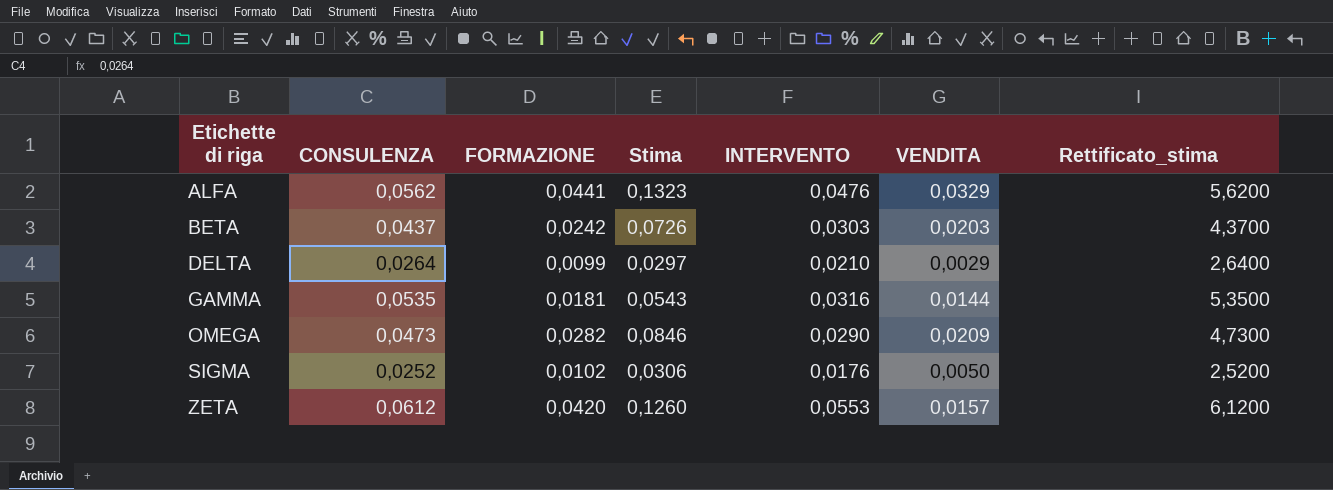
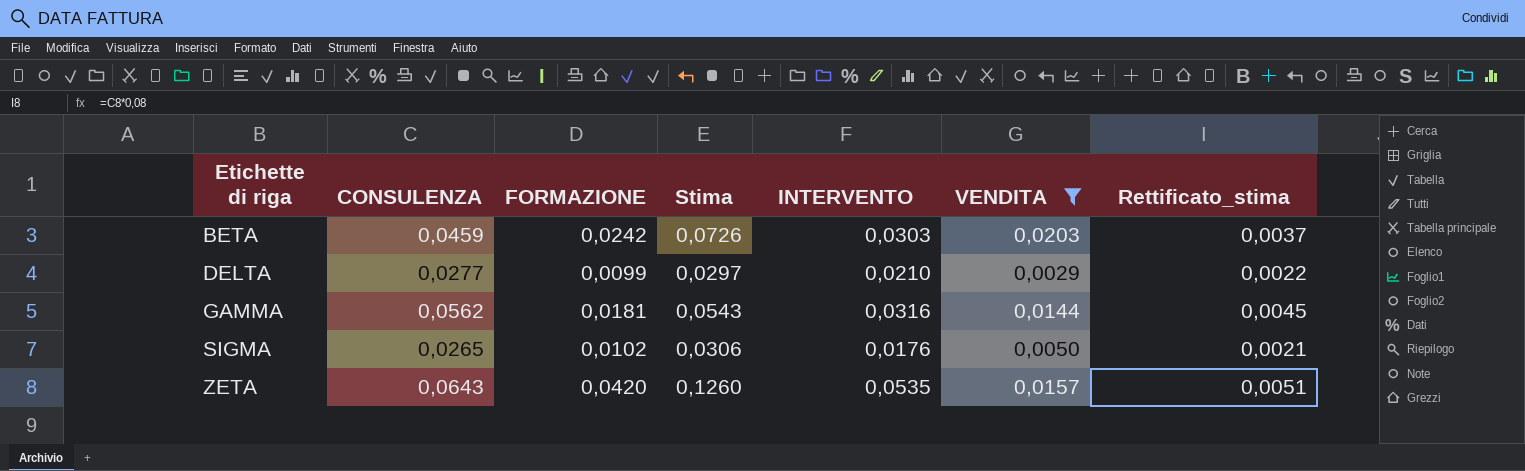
filter: none -> VENDITA <= 0,0203
column Rettificato_stima | formula: [CONSULENZA] * 100 -> [CONSULENZA] * 0,08
BETA | CONSULENZA: 0,0437 -> 0,0459
DELTA | CONSULENZA: 0,0264 -> 0,0277
GAMMA | CONSULENZA: 0,0535 -> 0,0562
SIGMA | CONSULENZA: 0,0252 -> 0,0265
ZETA | CONSULENZA: 0,0612 -> 0,0643
ZETA | INTERVENTO: 0,0553 -> 0,0535

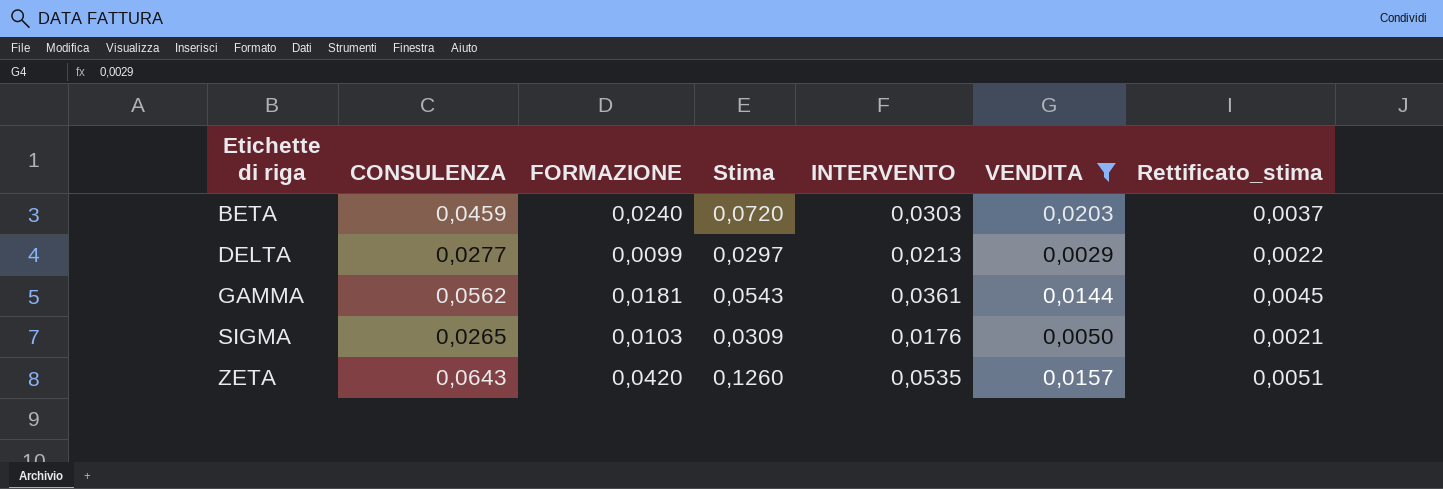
BETA | FORMAZIONE: 0,0242 -> 0,0240
BETA | Stima: 0,0726 -> 0,0720
DELTA | INTERVENTO: 0,0210 -> 0,0213
GAMMA | INTERVENTO: 0,0316 -> 0,0361
SIGMA | FORMAZIONE: 0,0102 -> 0,0103
SIGMA | Stima: 0,0306 -> 0,0309

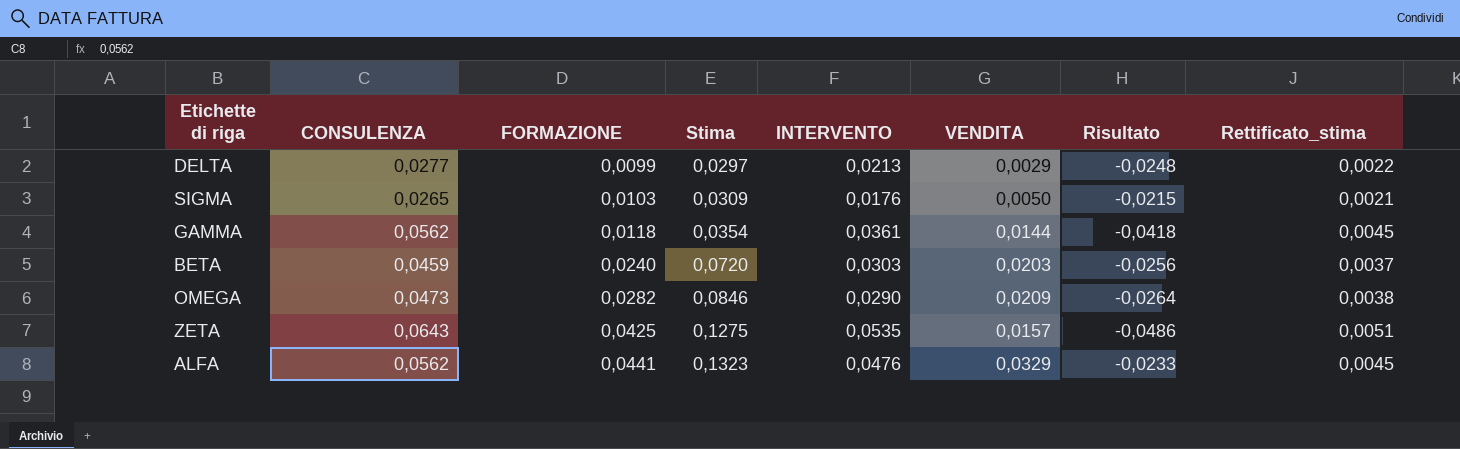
filter: VENDITA <= 0,0203 -> none
row order: Etichette di riga ascending -> FORMAZIONE ascending
column Risultato | formula: none -> [VENDITA] - [CONSULENZA]
GAMMA | FORMAZIONE: 0,0181 -> 0,0118
GAMMA | Stima: 0,0543 -> 0,0354
ZETA | FORMAZIONE: 0,0420 -> 0,0425
ZETA | Stima: 0,1260 -> 0,1275

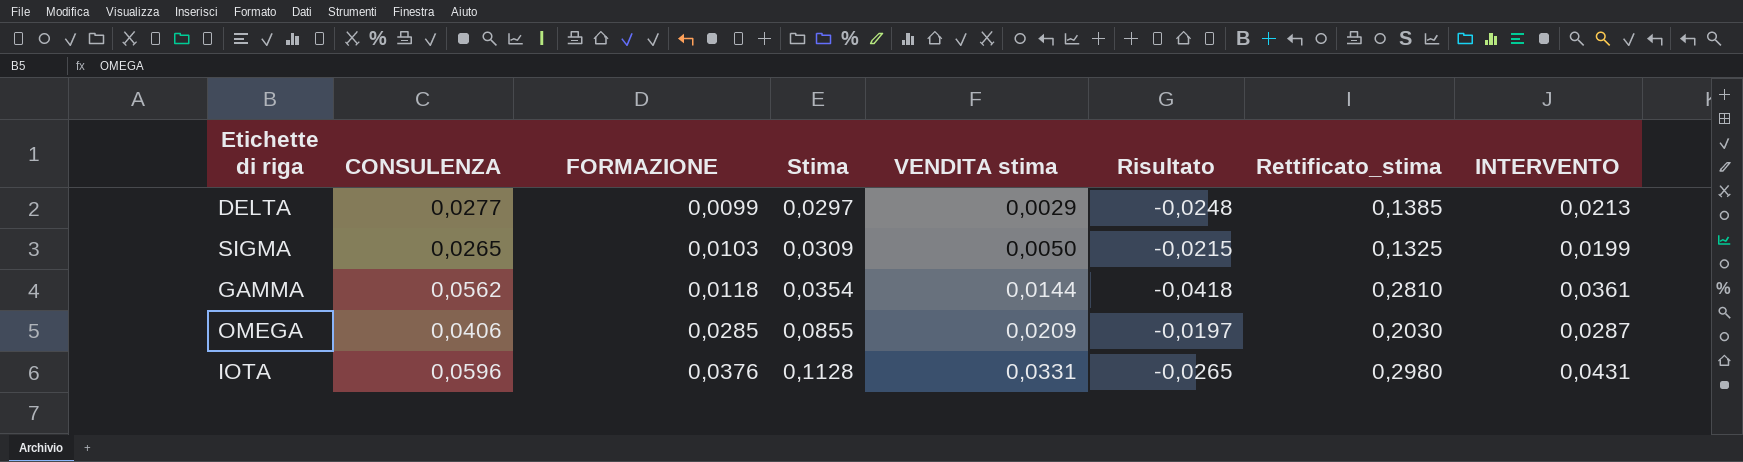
column name: VENDITA -> VENDITA stima
column Rettificato_stima | formula: [CONSULENZA] * 0,08 -> [CONSULENZA] * 5
column INTERVENTO | position: 5 -> 8
row BETA: 0,0459 | 0,0240 | 0,0720 | 0,0303 | 0,0203 | -0,0256 | 0,0037 -> none
row ZETA: 0,0643 | 0,0425 | 0,1275 | 0,0535 | 0,0157 | -0,0486 | 0,0051 -> none
row ALFA: 0,0562 | 0,0441 | 0,1323 | 0,0476 | 0,0329 | -0,0233 | 0,0045 -> none
SIGMA | INTERVENTO: 0,0176 -> 0,0199
OMEGA | CONSULENZA: 0,0473 -> 0,0406
OMEGA | FORMAZIONE: 0,0282 -> 0,0285
OMEGA | Stima: 0,0846 -> 0,0855
OMEGA | Risultato: -0,0264 -> -0,0197
OMEGA | INTERVENTO: 0,0290 -> 0,0287
row IOTA: none -> 0,0596 | 0,0376 | 0,1128 | 0,0331 | -0,0265 | 0,2980 | 0,0431

